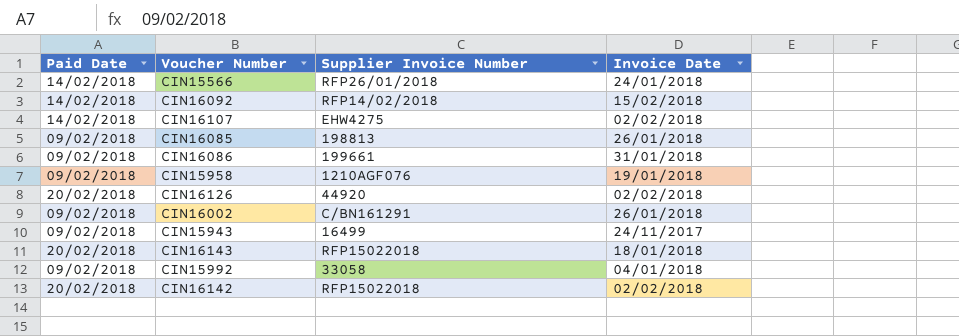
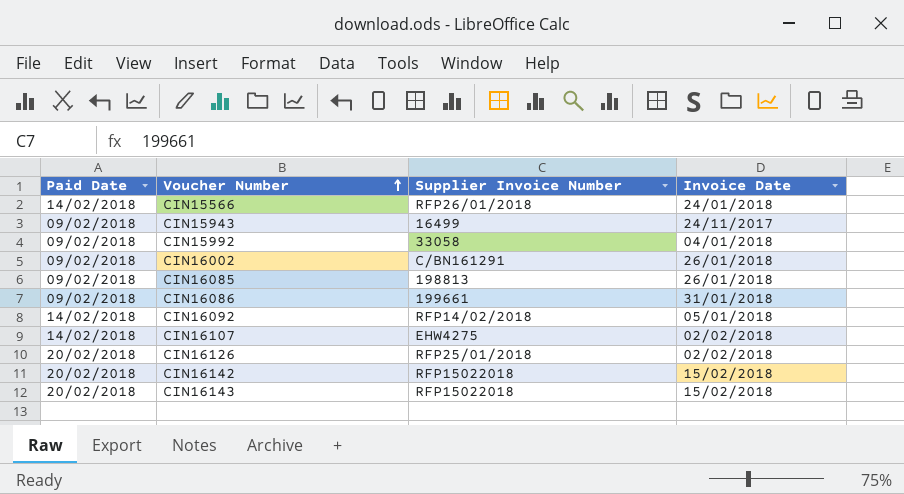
row order: none -> Voucher Number ascending
row CIN15958: 09/02/2018 | 1210AGF076 | 19/01/2018 -> none
CIN16092 | Invoice Date: 15/02/2018 -> 05/01/2018
CIN16126 | Supplier Invoice Number: 44920 -> RFP25/01/2018
CIN16142 | Invoice Date: 02/02/2018 -> 15/02/2018
CIN16143 | Invoice Date: 18/01/2018 -> 15/02/2018

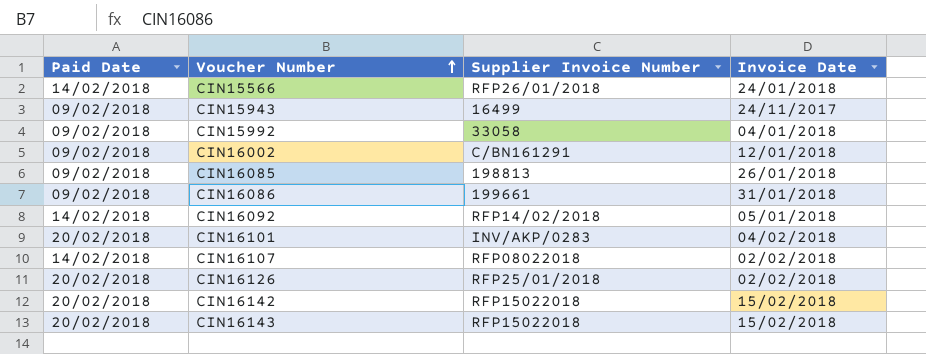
CIN16002 | Invoice Date: 26/01/2018 -> 12/01/2018
row CIN16101: none -> 20/02/2018 | INV/AKP/0283 | 04/02/2018
CIN16107 | Supplier Invoice Number: EHW4275 -> RFP08022018

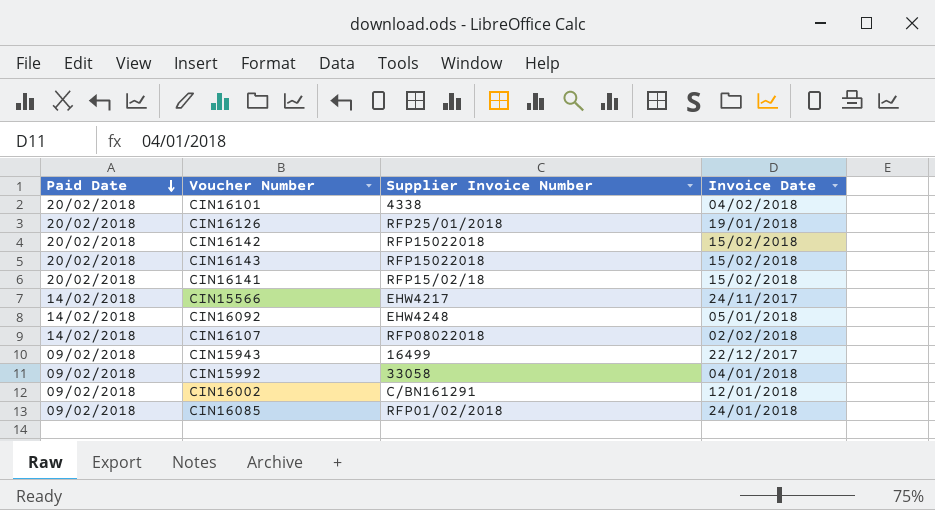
row order: Voucher Number ascending -> Paid Date descending
row CIN16086: 09/02/2018 | 199661 | 31/01/2018 -> none
CIN16101 | Supplier Invoice Number: INV/AKP/0283 -> 4338
CIN16126 | Invoice Date: 02/02/2018 -> 19/01/2018
row CIN16141: none -> 20/02/2018 | RFP15/02/18 | 15/02/2018
CIN15566 | Supplier Invoice Number: RFP26/01/2018 -> EHW4217
CIN15566 | Invoice Date: 24/01/2018 -> 24/11/2017
CIN16092 | Supplier Invoice Number: RFP14/02/2018 -> EHW4248
CIN15943 | Invoice Date: 24/11/2017 -> 22/12/2017
CIN16085 | Supplier Invoice Number: 198813 -> RFP01/02/2018
CIN16085 | Invoice Date: 26/01/2018 -> 24/01/2018

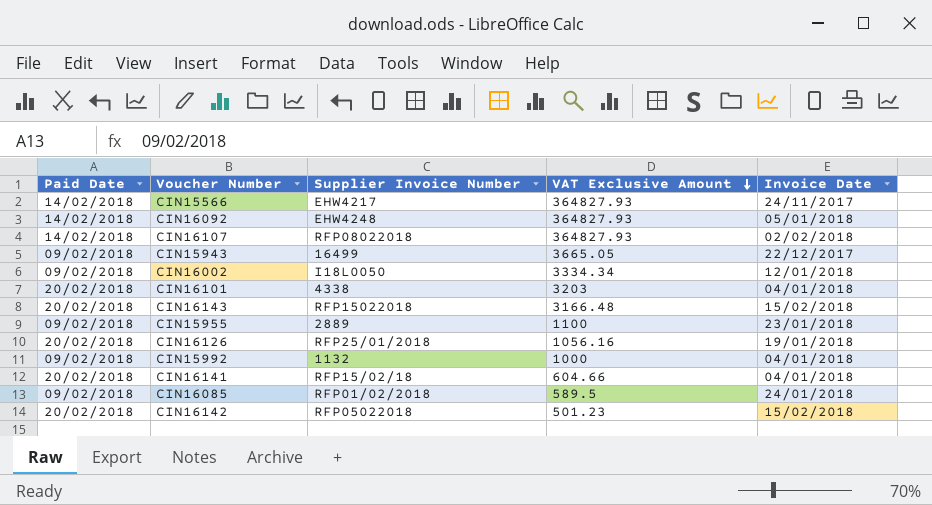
row order: Paid Date descending -> VAT Exclusive Amount descending
column VAT Exclusive Amount | position: none -> 4
CIN16002 | Supplier Invoice Number: C/BN161291 -> I18L0050
CIN16101 | Invoice Date: 04/02/2018 -> 04/01/2018
row CIN15955: none -> 09/02/2018 | 2889 | 1100 | 23/01/2018
CIN15992 | Supplier Invoice Number: 33058 -> 1132
CIN16141 | Invoice Date: 15/02/2018 -> 04/01/2018
CIN16142 | Supplier Invoice Number: RFP15022018 -> RFP05022018

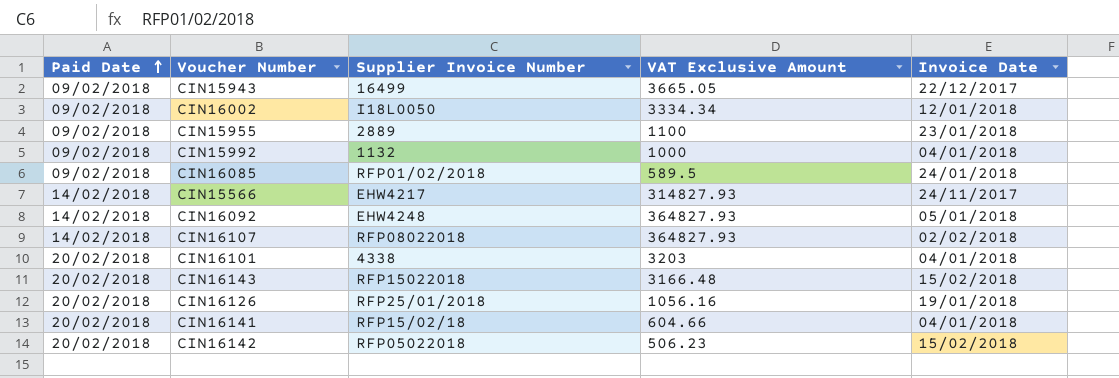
row order: VAT Exclusive Amount descending -> Paid Date ascending
CIN15566 | VAT Exclusive Amount: 364827.93 -> 314827.93
CIN16142 | VAT Exclusive Amount: 501.23 -> 506.23

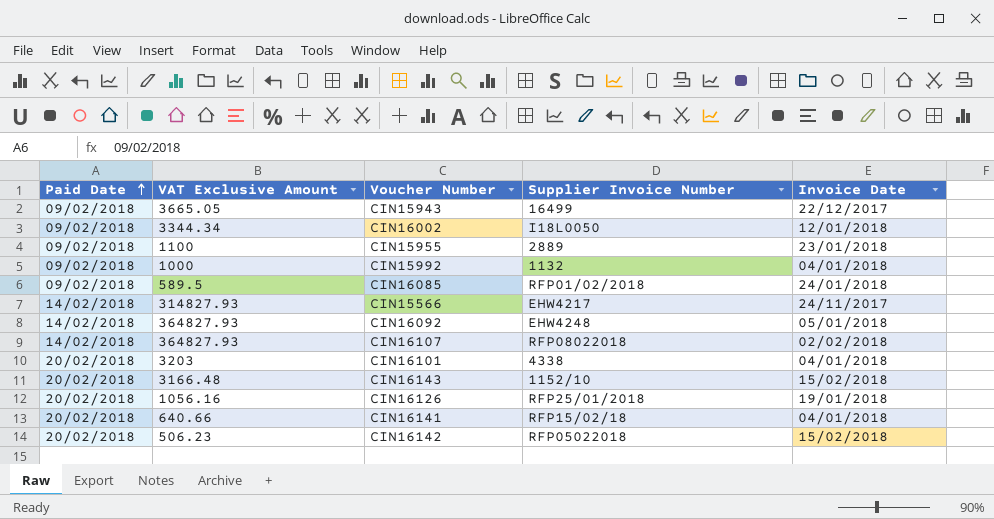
column VAT Exclusive Amount | position: 4 -> 2
CIN16002 | VAT Exclusive Amount: 3334.34 -> 3344.34
CIN16143 | Supplier Invoice Number: RFP15022018 -> 1152/10
CIN16141 | VAT Exclusive Amount: 604.66 -> 640.66

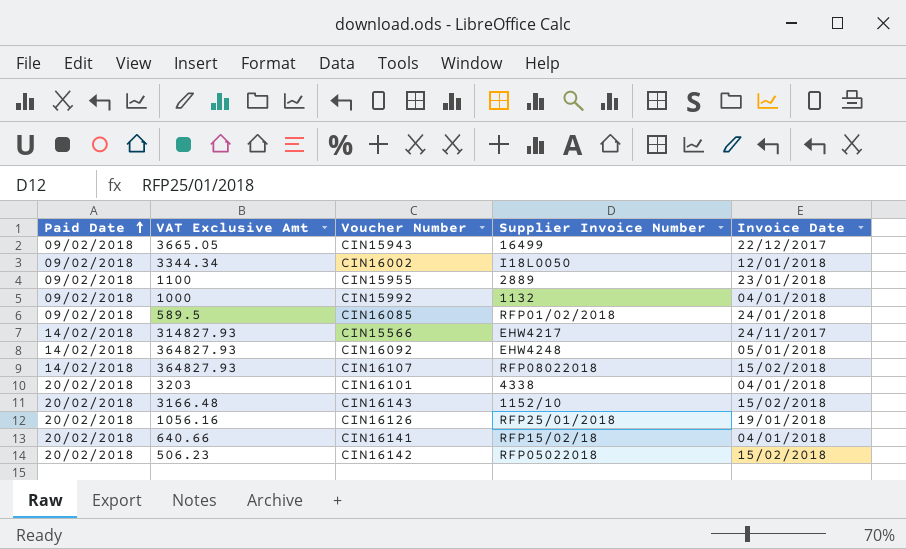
column name: VAT Exclusive Amount -> VAT Exclusive Amt
CIN16107 | Invoice Date: 02/02/2018 -> 15/02/2018

